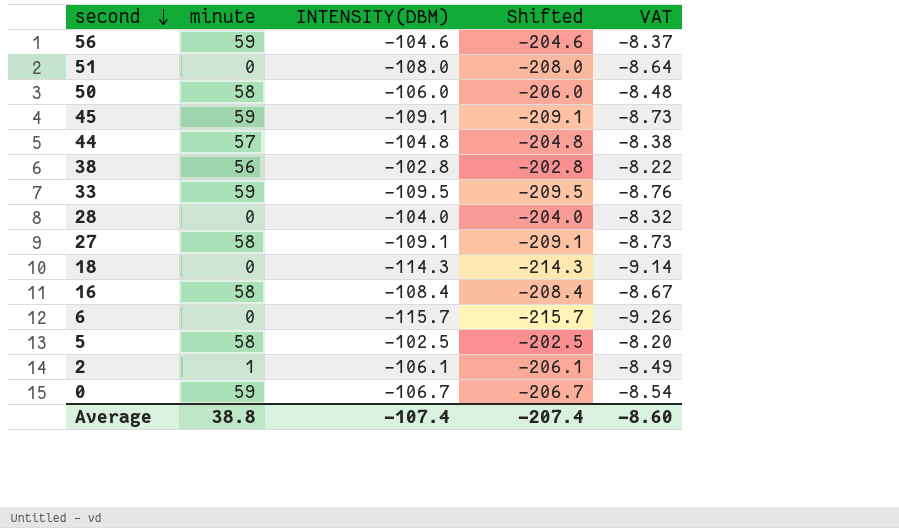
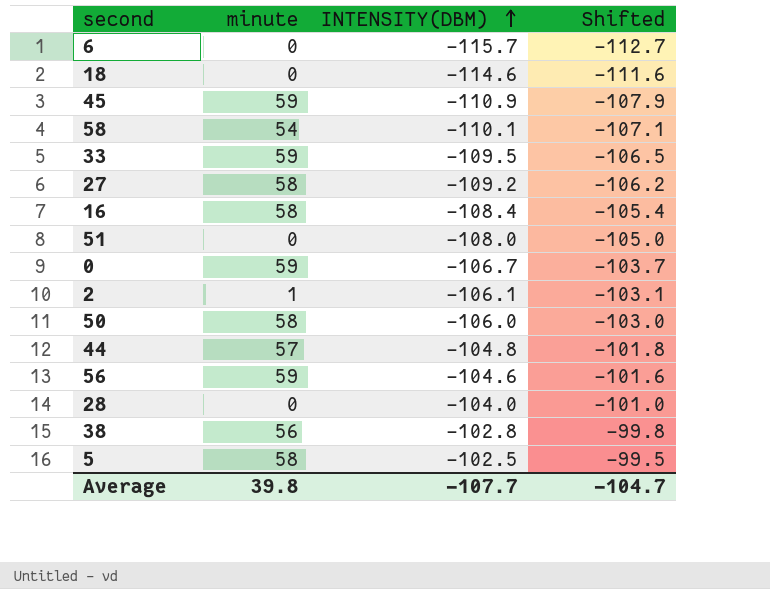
row order: second descending -> INTENSITY(DBM) ascending
column VAT | formula: [INTENSITY(DBM)] * 0.08 -> none
column Shifted | formula: [INTENSITY(DBM)] - 100 -> [INTENSITY(DBM)] + 3
18 | INTENSITY(DBM): -114.3 -> -114.6
45 | INTENSITY(DBM): -109.1 -> -110.9
row 58: none -> 54 | -110.1 | -107.1
27 | INTENSITY(DBM): -109.1 -> -109.2
Average | minute: 38.8 -> 39.8
Average | INTENSITY(DBM): -107.4 -> -107.7
Average | Shifted: -207.4 -> -104.7

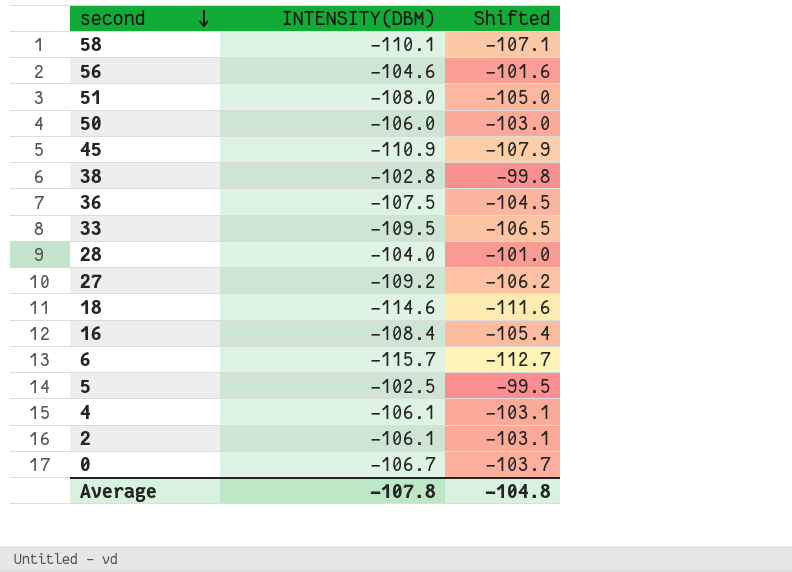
row order: INTENSITY(DBM) ascending -> second descending
column minute | position: 2 -> none
row 44: 57 | -104.8 | -101.8 -> none
row 36: none -> -107.5 | -104.5
row 4: none -> -106.1 | -103.1
Average | INTENSITY(DBM): -107.7 -> -107.8
Average | Shifted: -104.7 -> -104.8

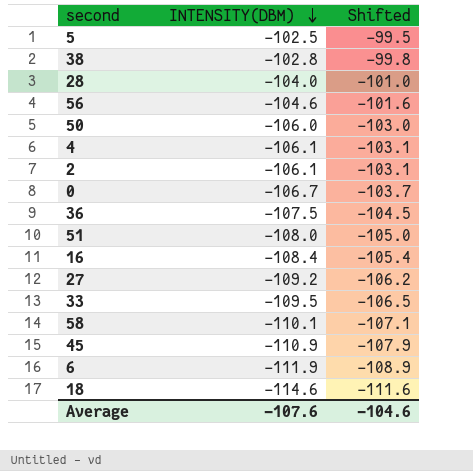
row order: second descending -> INTENSITY(DBM) descending
6 | INTENSITY(DBM): -115.7 -> -111.9
6 | Shifted: -112.7 -> -108.9
Average | INTENSITY(DBM): -107.8 -> -107.6
Average | Shifted: -104.8 -> -104.6

